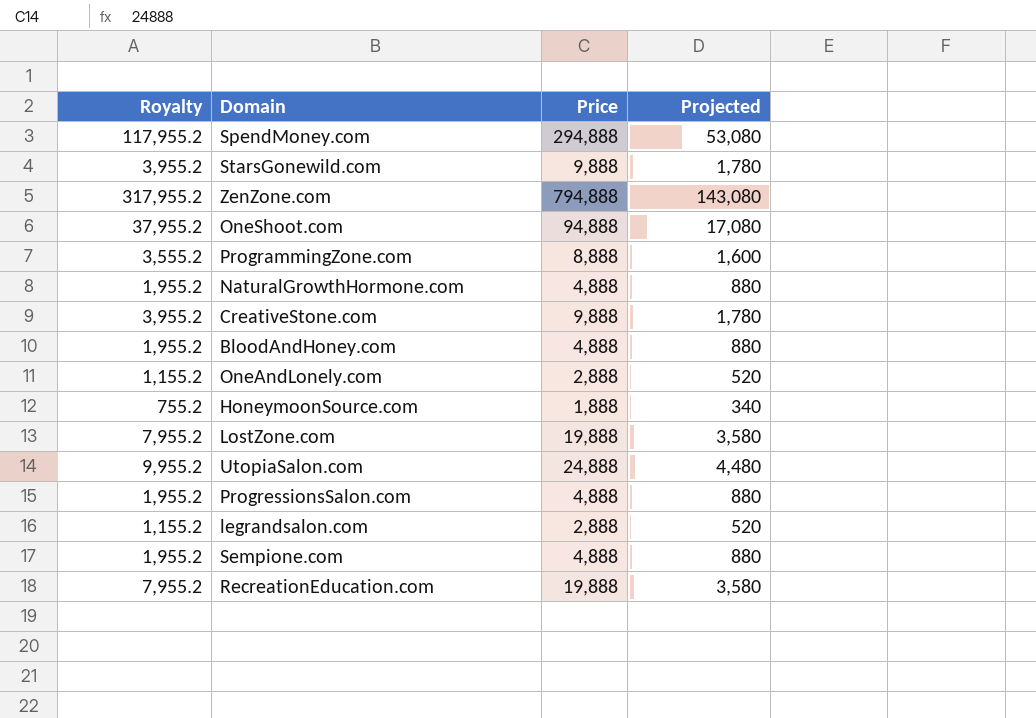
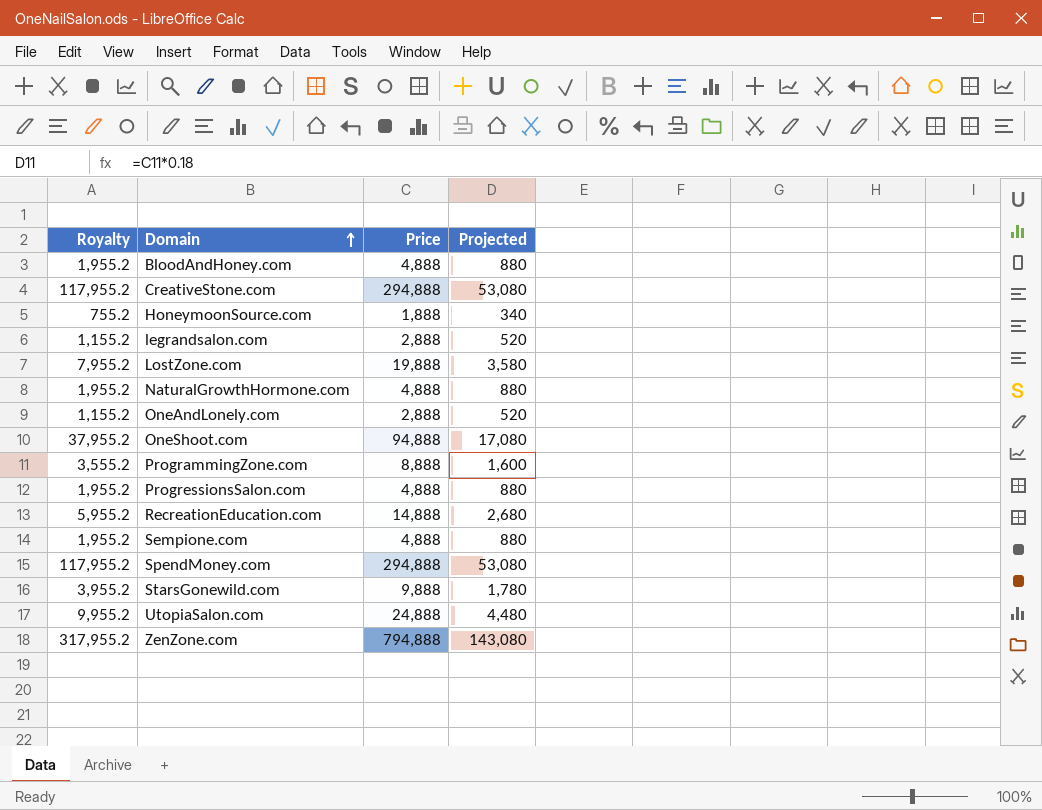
row order: none -> Domain ascending
CreativeStone.com | Royalty: 3,955.2 -> 117,955.2
CreativeStone.com | Price: 9,888 -> 294,888
CreativeStone.com | Projected: 1,780 -> 53,080
RecreationEducation.com | Royalty: 7,955.2 -> 5,955.2
RecreationEducation.com | Price: 19,888 -> 14,888
RecreationEducation.com | Projected: 3,580 -> 2,680

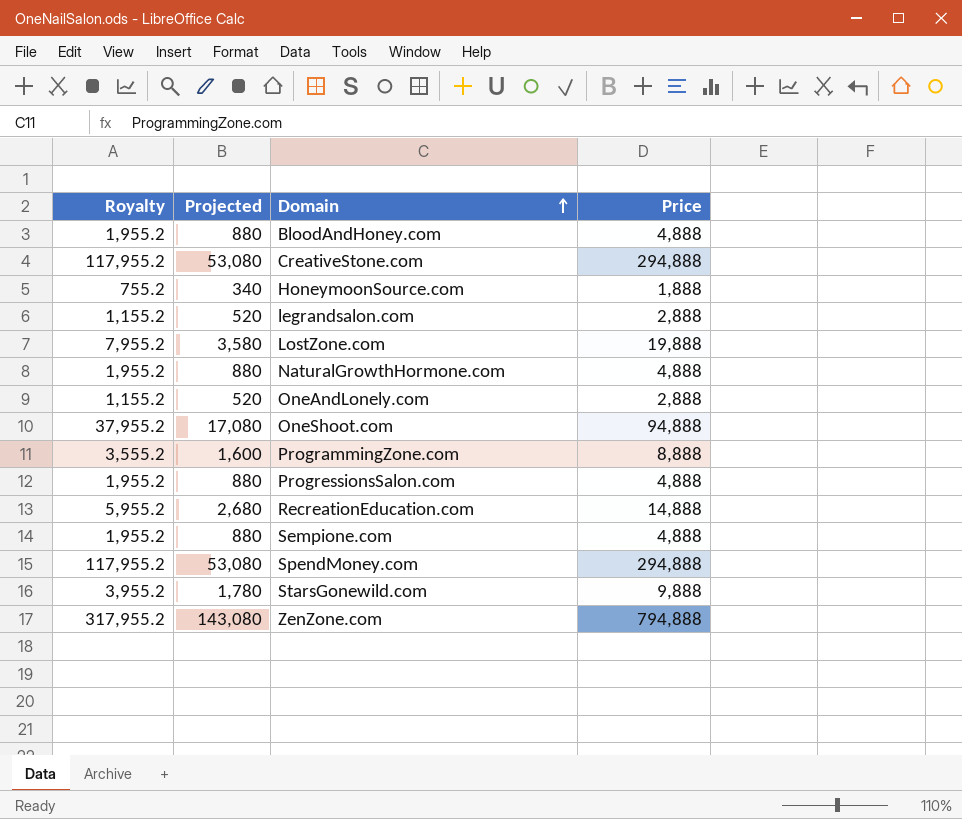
column Projected | position: 4 -> 2
row UtopiaSalon.com: 9,955.2 | 24,888 | 4,480 -> none

